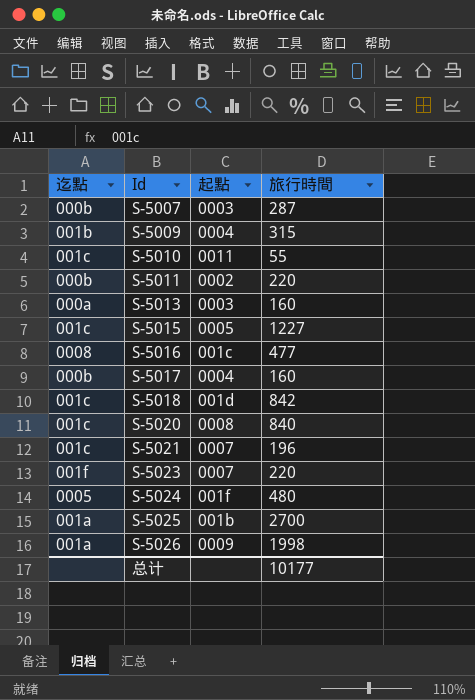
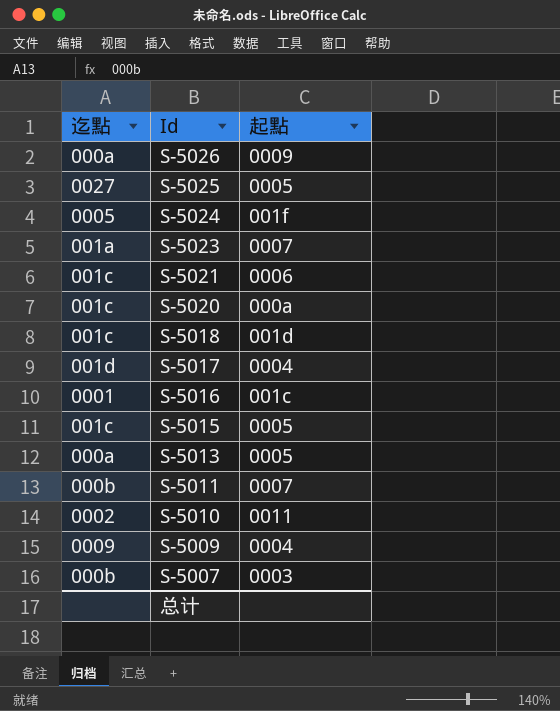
row order: Id ascending -> Id descending
column 旅行時間 | position: 4 -> none
S-5026 | 迄點: 001a -> 000a
S-5025 | 迄點: 001a -> 0027
S-5025 | 起點: 001b -> 0005
S-5023 | 迄點: 001f -> 001a
S-5021 | 起點: 0007 -> 0006
S-5020 | 起點: 0008 -> 000a
S-5017 | 迄點: 000b -> 001d
S-5016 | 迄點: 0008 -> 0001
S-5013 | 起點: 0003 -> 0005
S-5011 | 起點: 0002 -> 0007
S-5010 | 迄點: 001c -> 0002
S-5009 | 迄點: 001b -> 0009

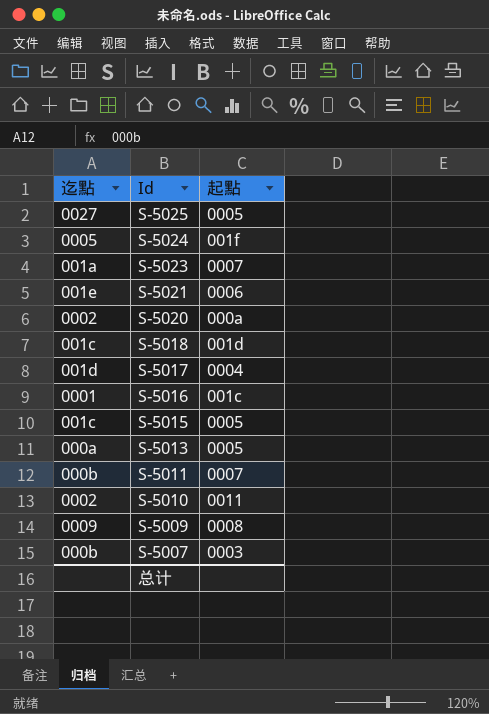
row S-5026: 000a | 0009 -> none
S-5021 | 迄點: 001c -> 001e
S-5020 | 迄點: 001c -> 0002
S-5009 | 起點: 0004 -> 0008

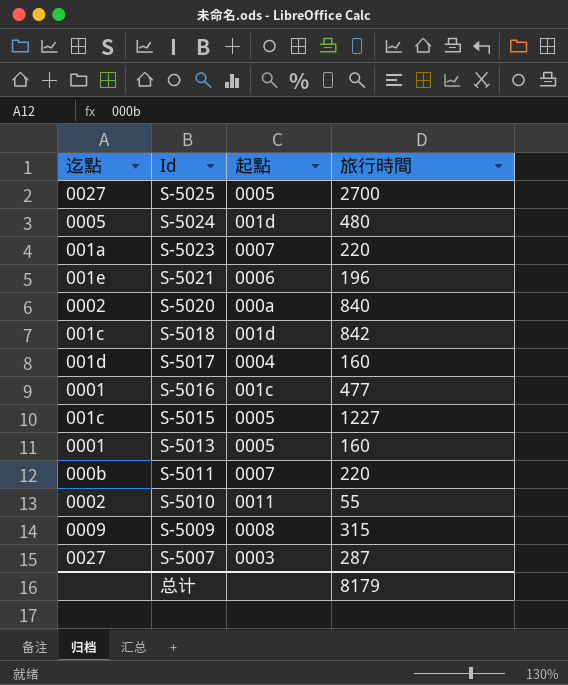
column 旅行時間 | position: none -> 4
S-5024 | 起點: 001f -> 001d
S-5013 | 迄點: 000a -> 0001
S-5007 | 迄點: 000b -> 0027

